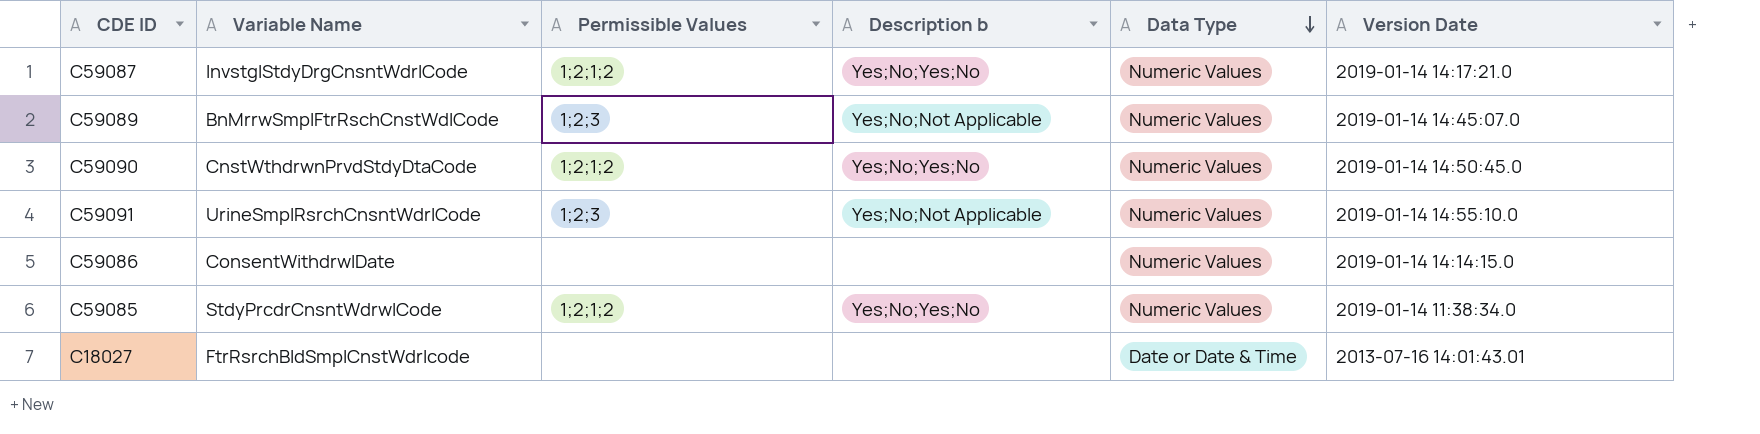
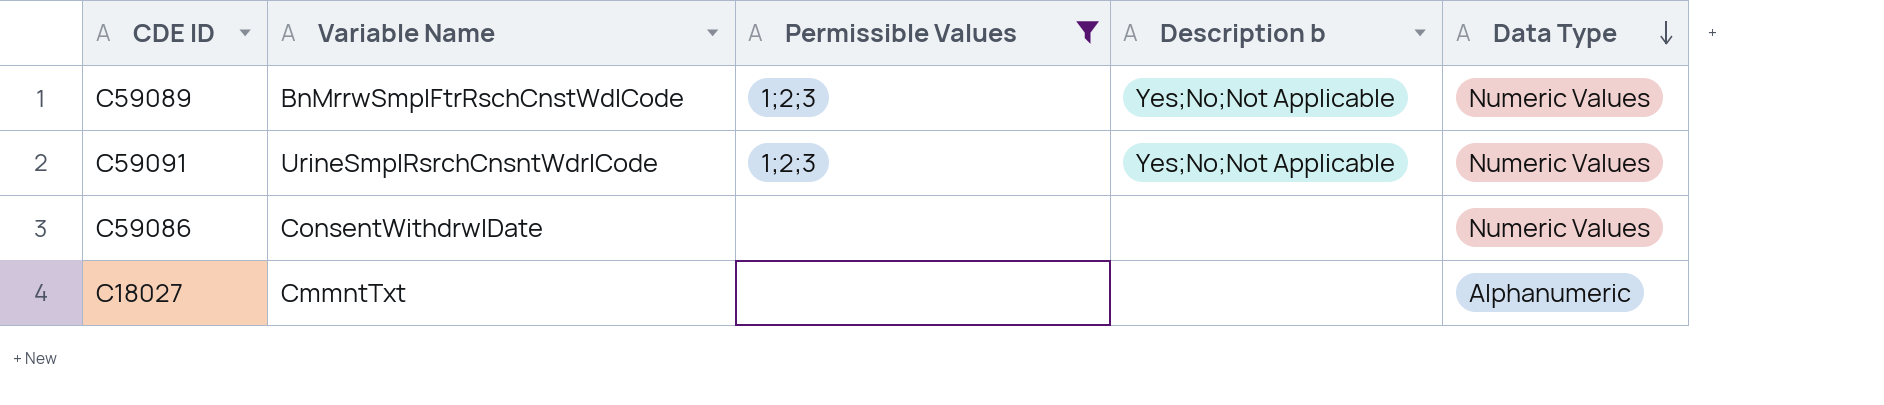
filter: none -> Permissible Values != 1;2;1;2
column Version Date | position: 6 -> none
C18027 | Variable Name: FtrRsrchBldSmplCnstWdrlcode -> CmmntTxt
C18027 | Data Type: Date or Date & Time -> Alphanumeric

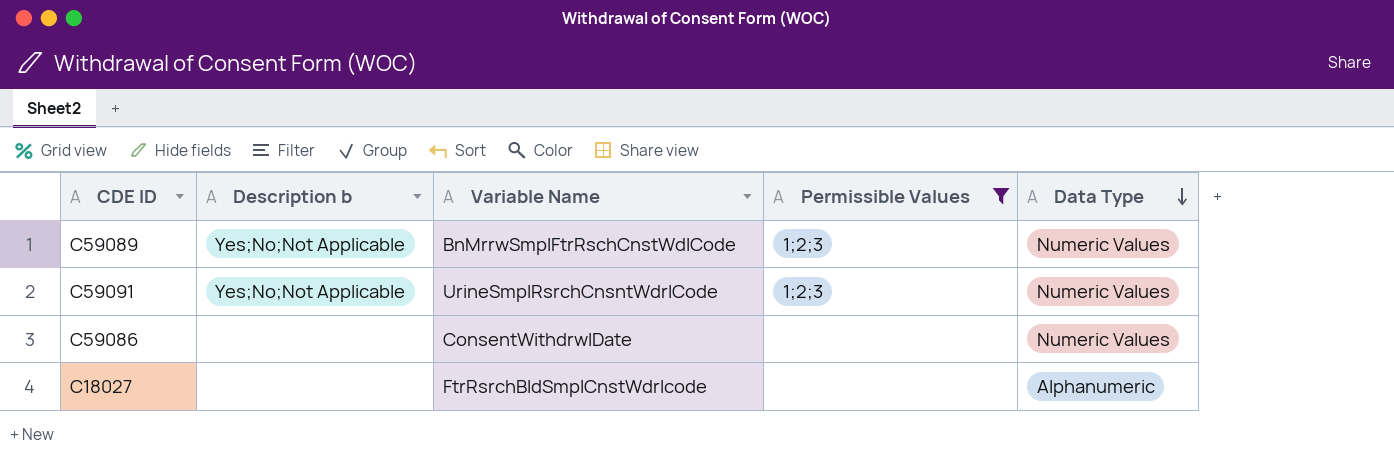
column Description b | position: 4 -> 2
C18027 | Variable Name: CmmntTxt -> FtrRsrchBldSmplCnstWdrlcode

